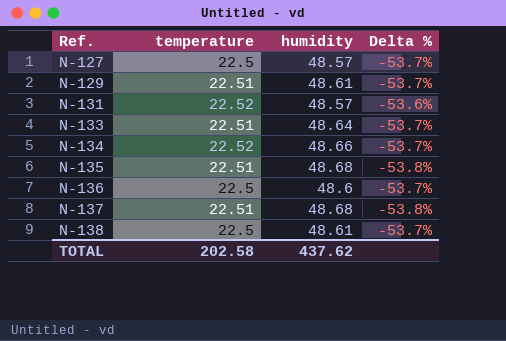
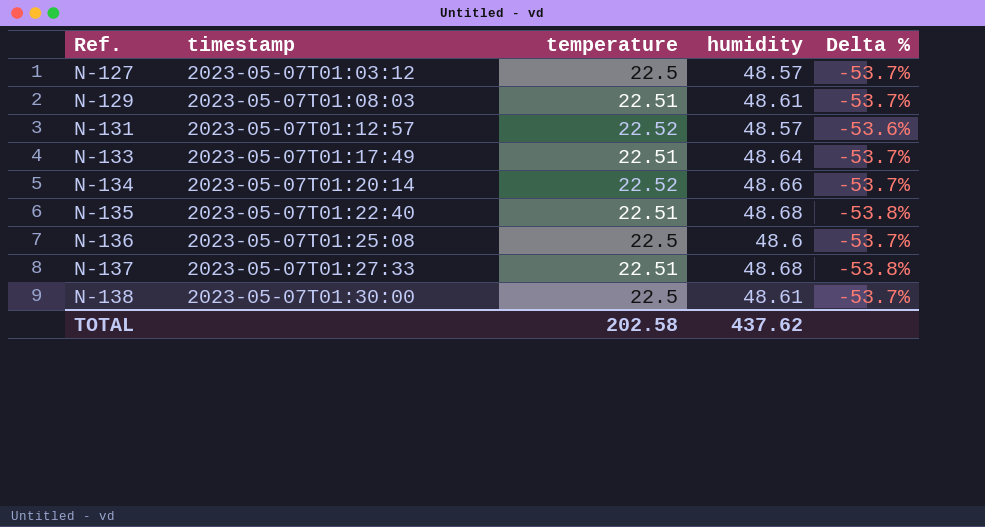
column timestamp | position: none -> 2

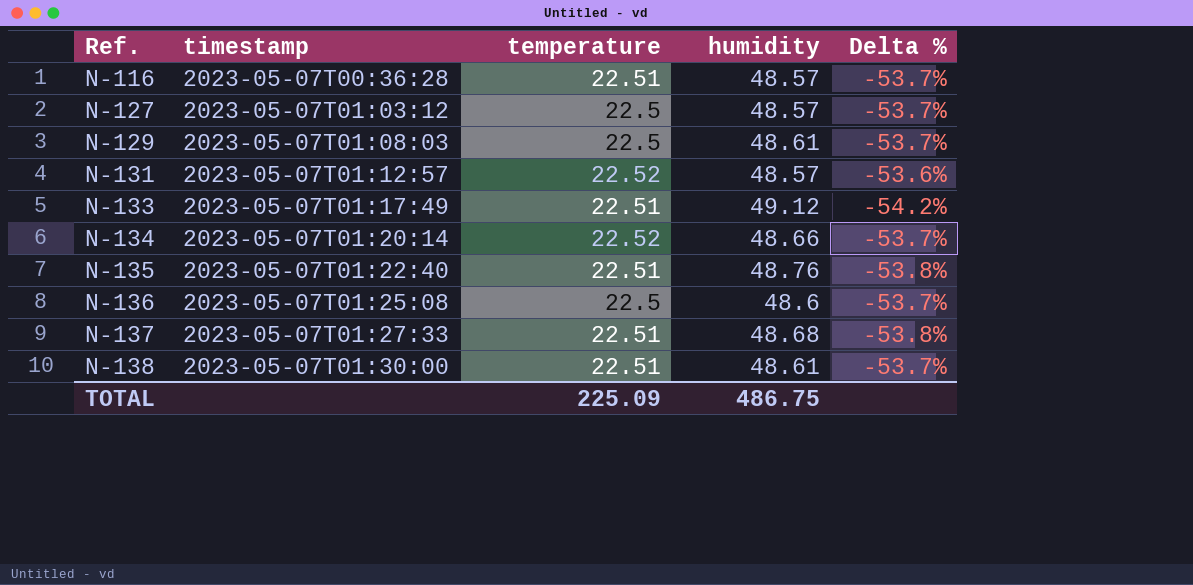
row N-116: none -> 2023-05-07T00:36:28 | 22.51 | 48.57 | -53.7%
N-129 | temperature: 22.51 -> 22.5
N-133 | humidity: 48.64 -> 49.12
N-133 | Delta %: -53.7% -> -54.2%
N-135 | humidity: 48.68 -> 48.76
N-138 | temperature: 22.5 -> 22.51
TOTAL | temperature: 202.58 -> 225.09
TOTAL | humidity: 437.62 -> 486.75

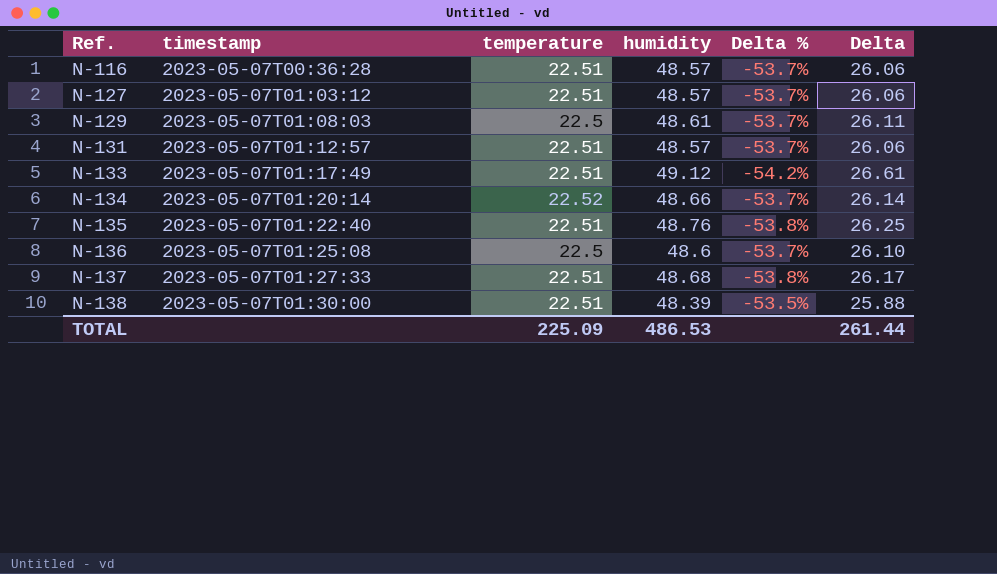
column Delta | formula: none -> [humidity] - [temperature]
N-127 | temperature: 22.5 -> 22.51
N-131 | temperature: 22.52 -> 22.51
N-131 | Delta %: -53.6% -> -53.7%
N-138 | humidity: 48.61 -> 48.39
N-138 | Delta %: -53.7% -> -53.5%
TOTAL | humidity: 486.75 -> 486.53

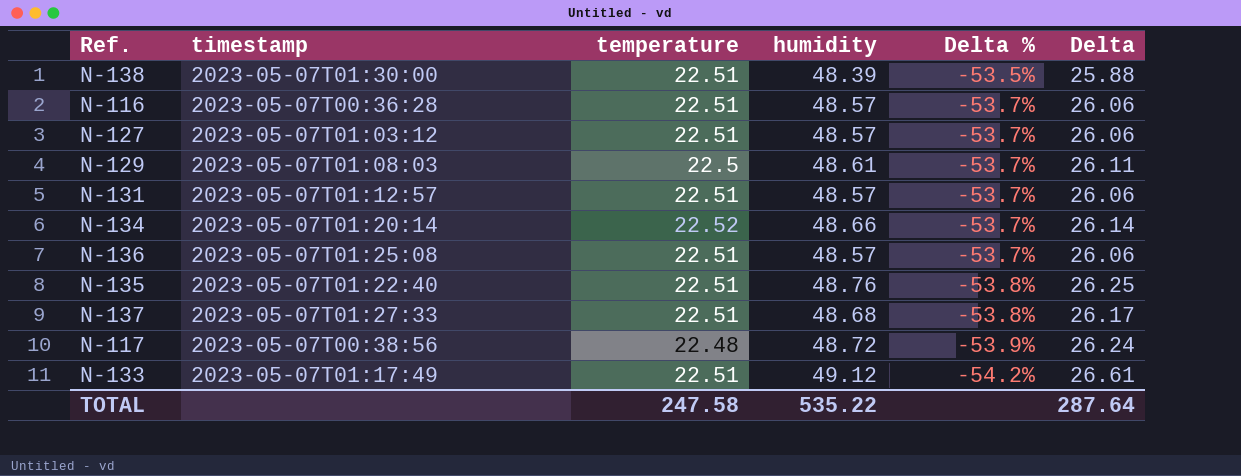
row order: Ref. ascending -> Delta % descending
N-136 | temperature: 22.5 -> 22.51
N-136 | humidity: 48.6 -> 48.57
N-136 | Delta: 26.10 -> 26.06
row N-117: none -> 2023-05-07T00:38:56 | 22.48 | 48.72 | -53.9% | 26.24
TOTAL | temperature: 225.09 -> 247.58
TOTAL | humidity: 486.53 -> 535.22
TOTAL | Delta: 261.44 -> 287.64

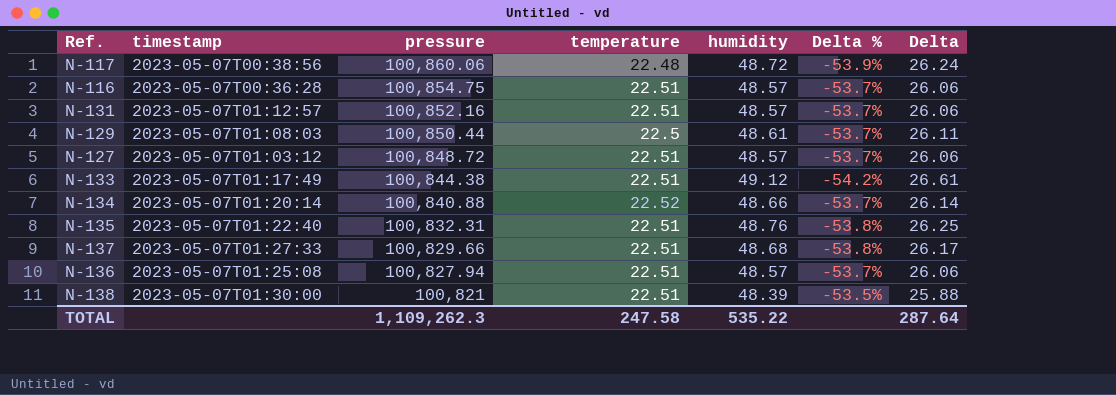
row order: Delta % descending -> pressure descending
column pressure | position: none -> 3

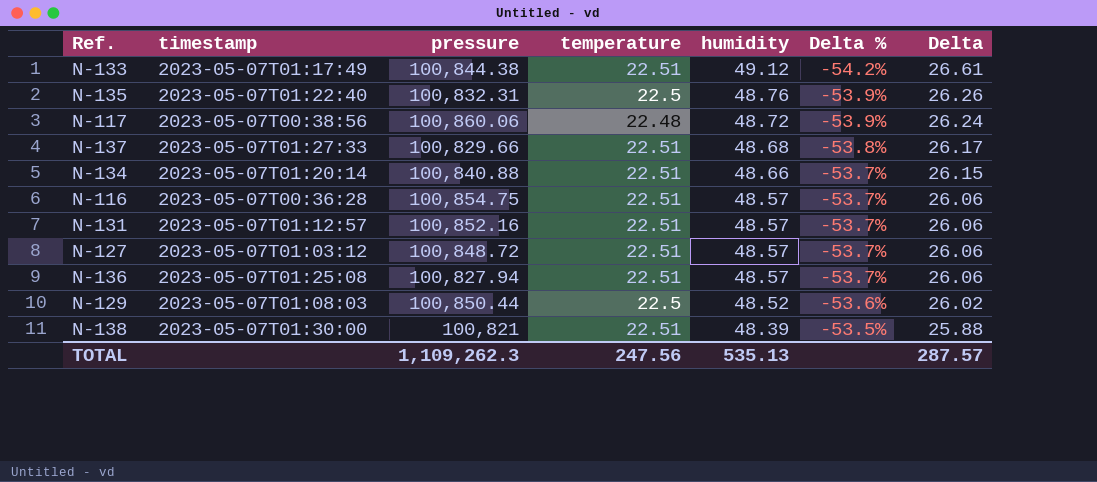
row order: pressure descending -> humidity descending
N-135 | temperature: 22.51 -> 22.5
N-135 | Delta %: -53.8% -> -53.9%
N-135 | Delta: 26.25 -> 26.26
N-134 | temperature: 22.52 -> 22.51
N-134 | Delta: 26.14 -> 26.15
N-129 | humidity: 48.61 -> 48.52
N-129 | Delta %: -53.7% -> -53.6%
N-129 | Delta: 26.11 -> 26.02
TOTAL | temperature: 247.58 -> 247.56
TOTAL | humidity: 535.22 -> 535.13
TOTAL | Delta: 287.64 -> 287.57

